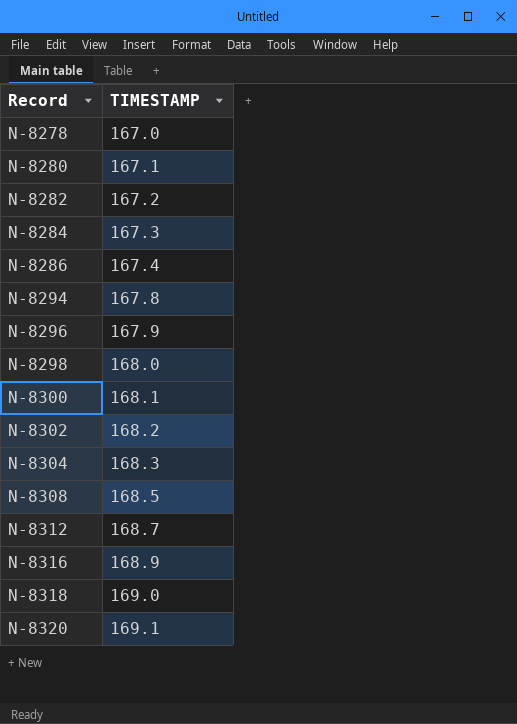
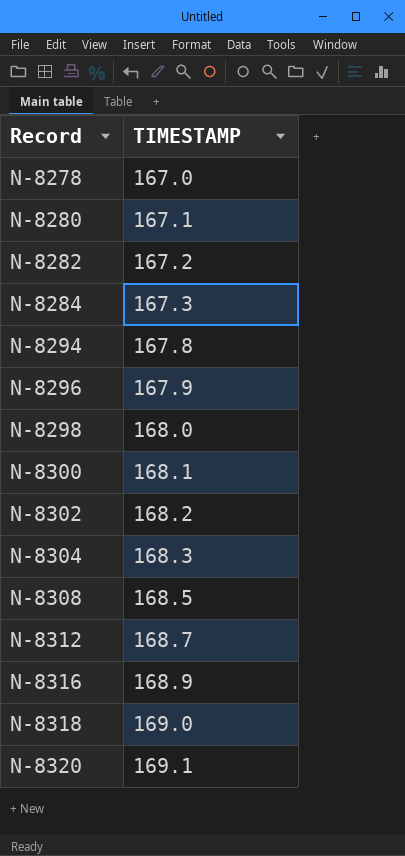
row N-8286: 167.4 -> none

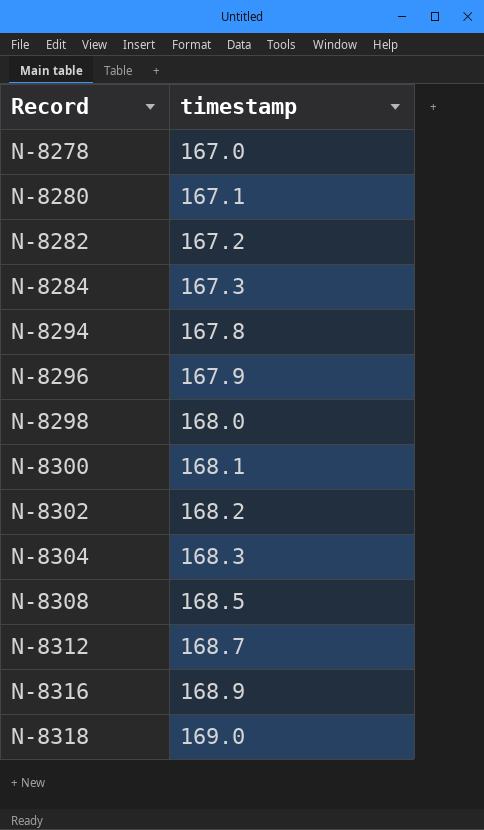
column name: TIMESTAMP -> timestamp
row N-8320: 169.1 -> none

